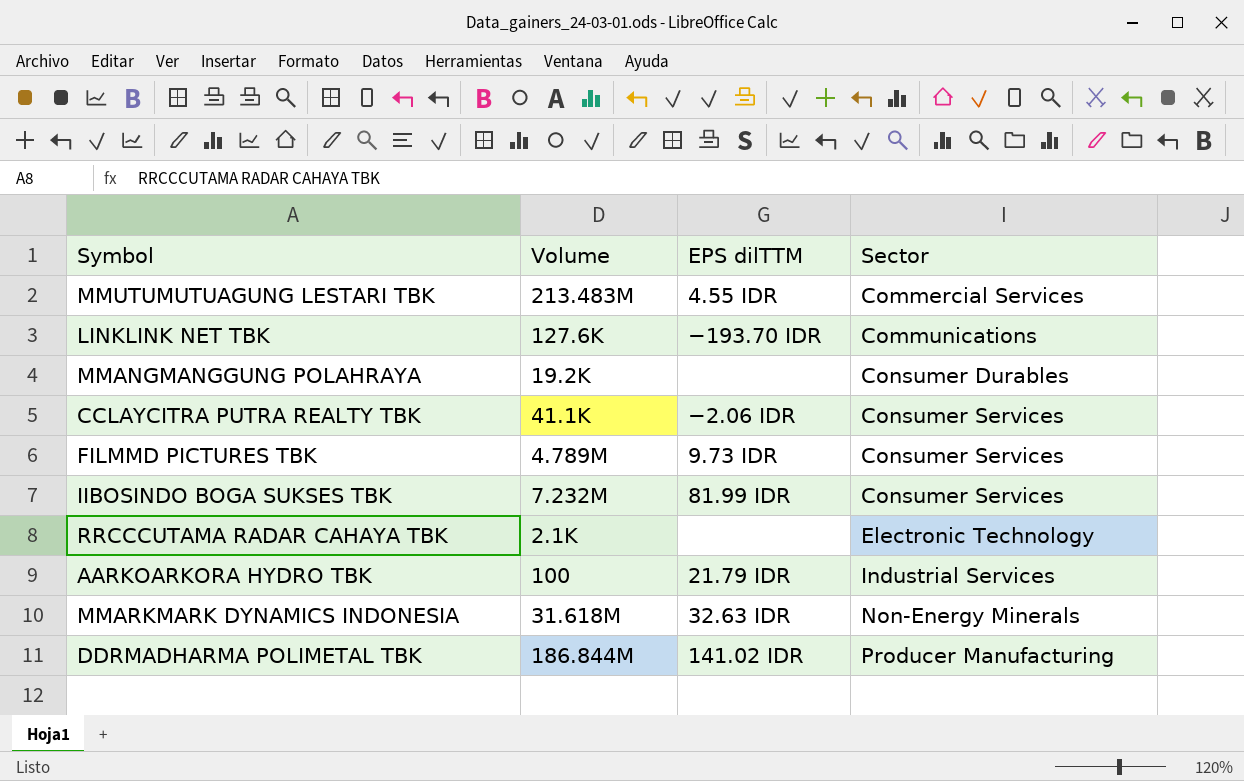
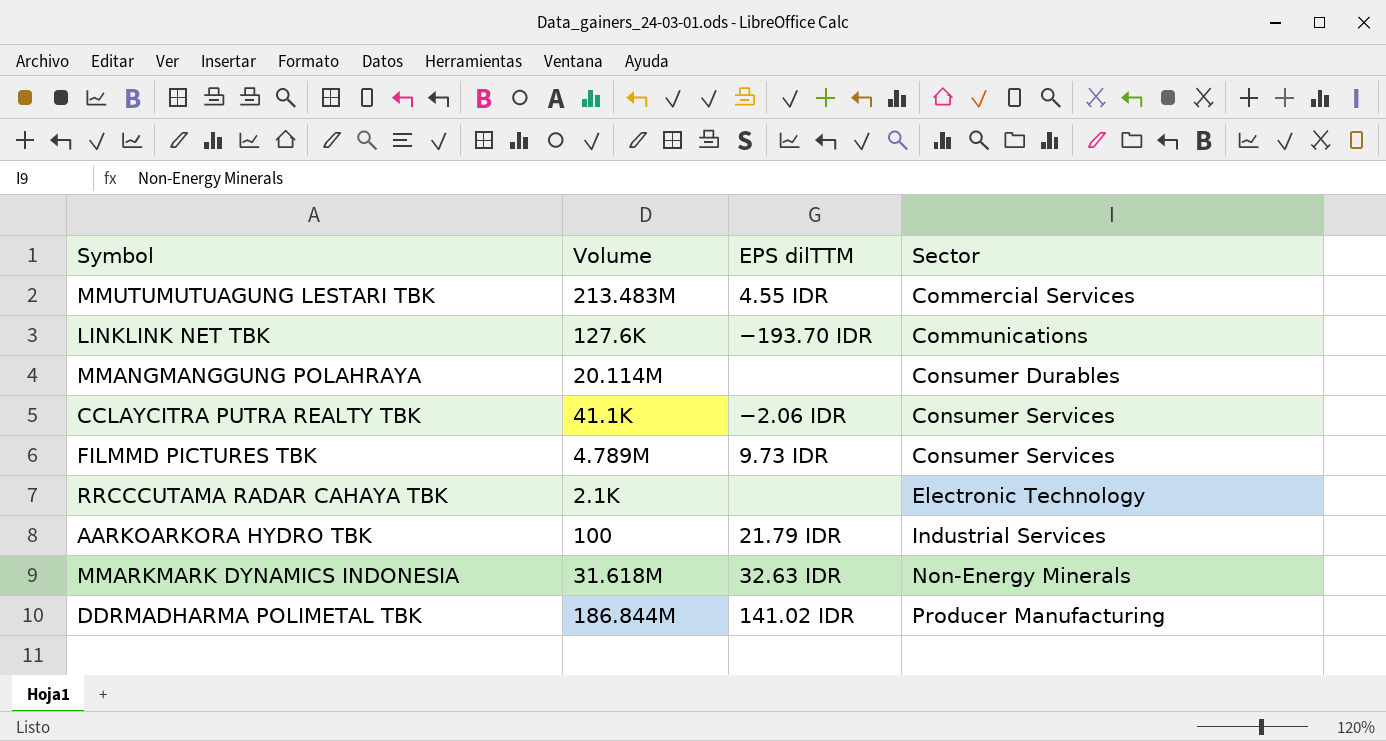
row IIBOSINDO BOGA SUKSES TBK: 7.232M | 81.99 IDR | Consumer Services -> none
MMANGMANGGUNG POLAHRAYA | Volume: 19.2K -> 20.114M

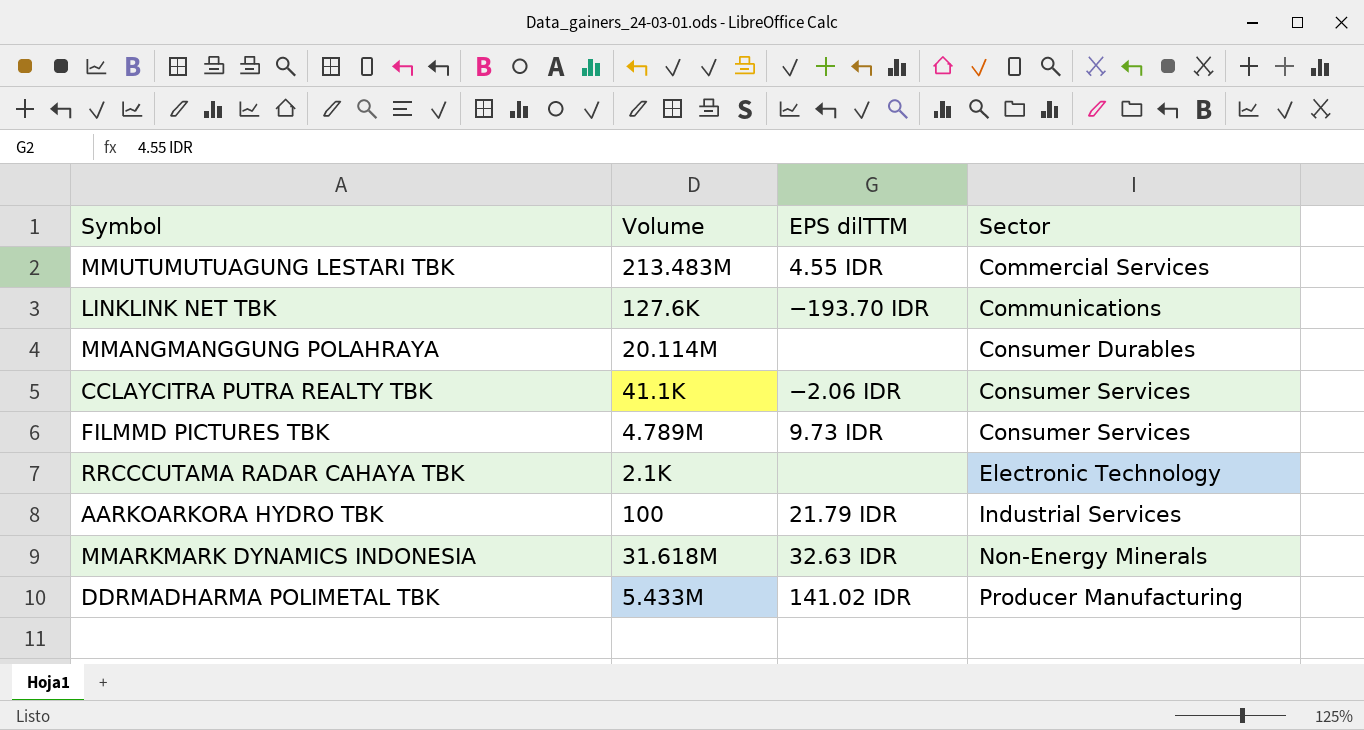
DDRMADHARMA POLIMETAL TBK | Volume: 186.844M -> 5.433M

